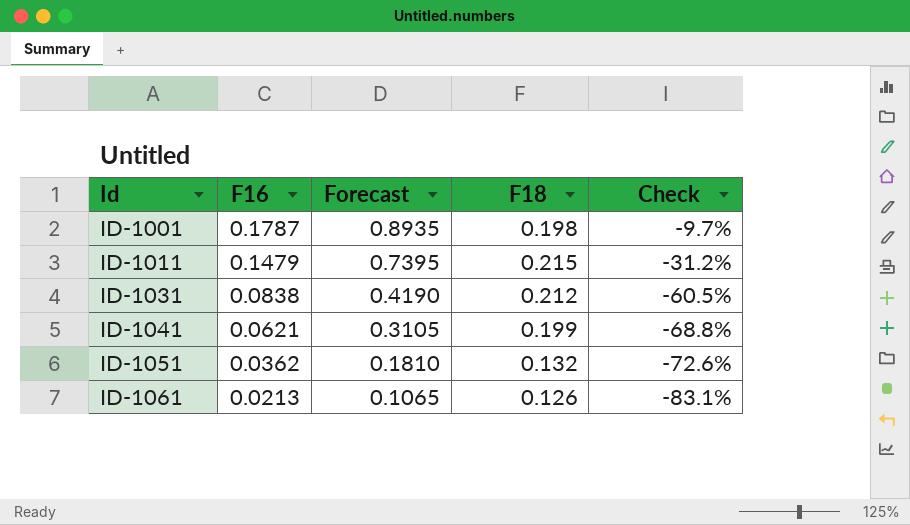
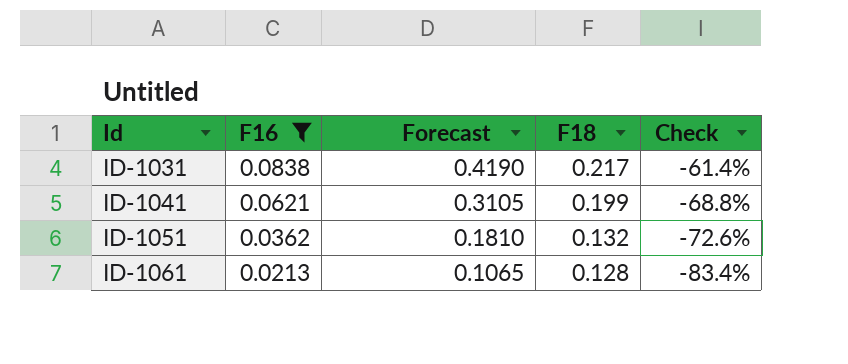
filter: none -> F16 <= 0.0838
ID-1031 | F18: 0.212 -> 0.217
ID-1031 | Check: -60.5% -> -61.4%
ID-1061 | F18: 0.126 -> 0.128
ID-1061 | Check: -83.1% -> -83.4%

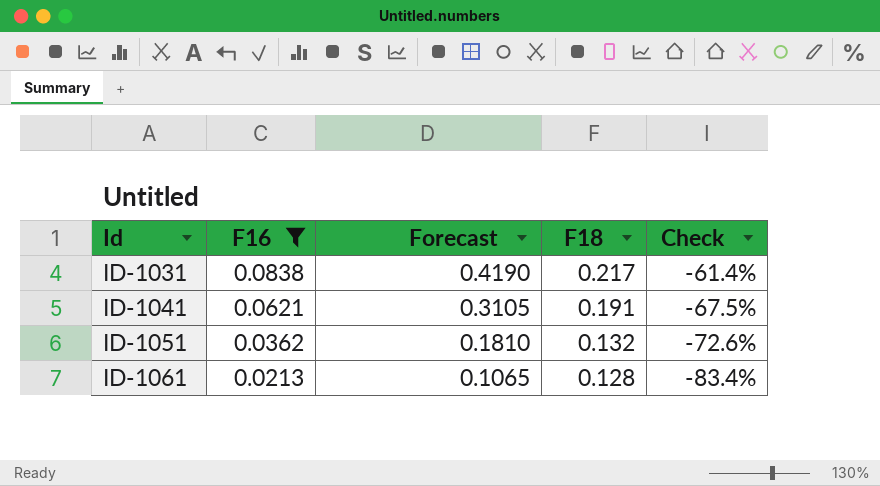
ID-1041 | F18: 0.199 -> 0.191
ID-1041 | Check: -68.8% -> -67.5%

